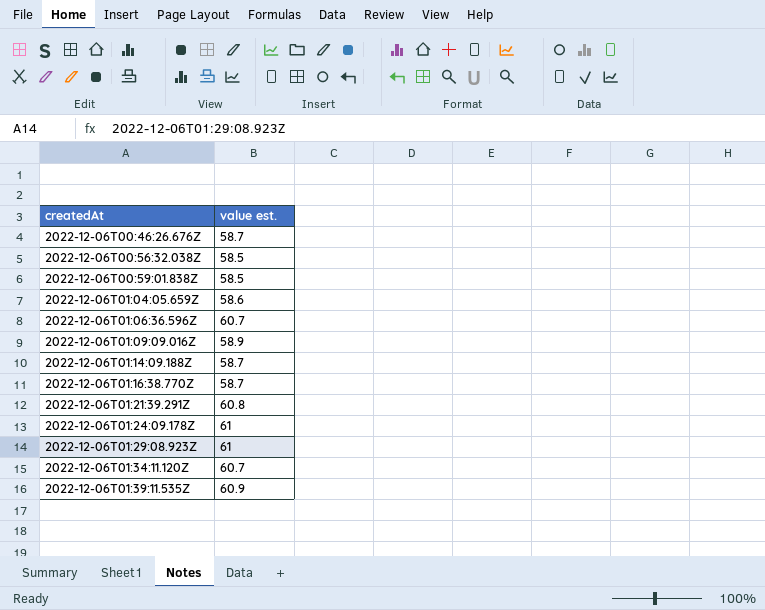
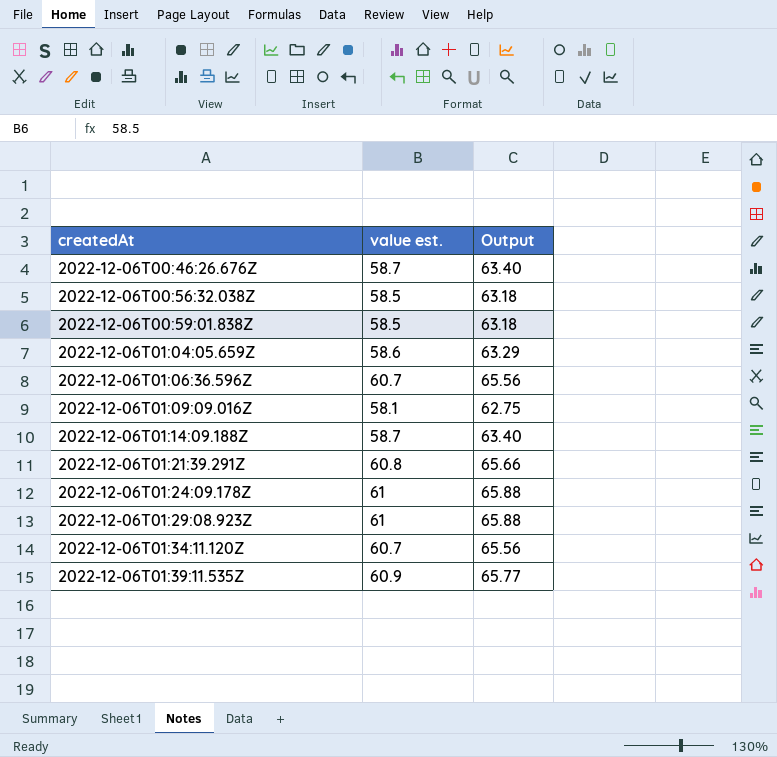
column Output | formula: none -> [value est.] * 1.08
row 2022-12-06T01:16:38.770Z: 58.7 -> none
2022-12-06T01:09:09.016Z | value est.: 58.9 -> 58.1

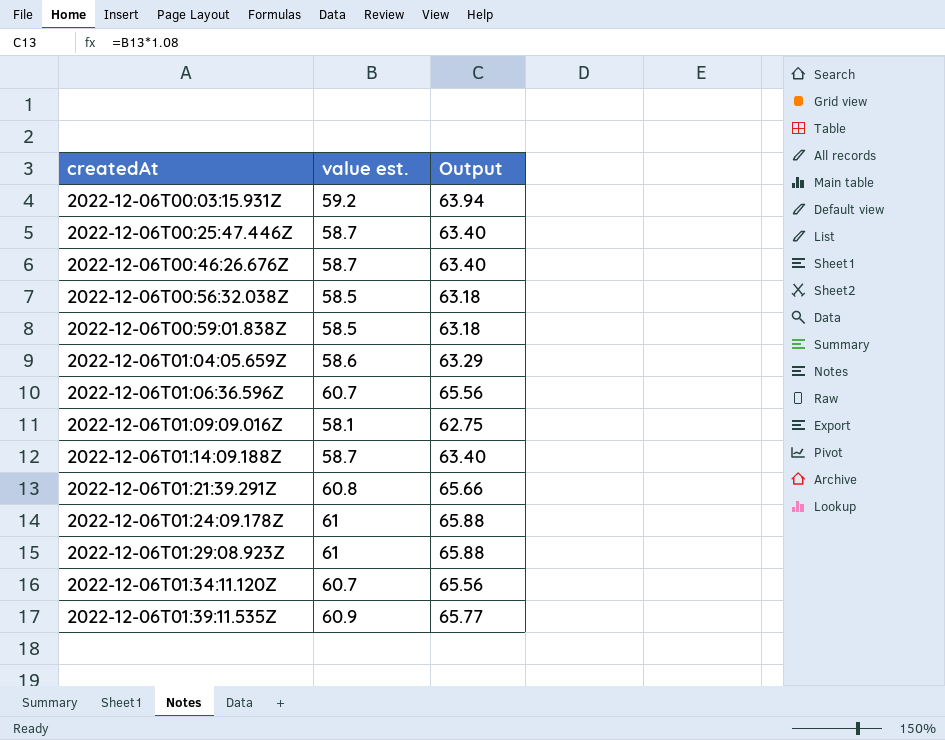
row 2022-12-06T00:03:15.931Z: none -> 59.2 | 63.94
row 2022-12-06T00:25:47.446Z: none -> 58.7 | 63.40

